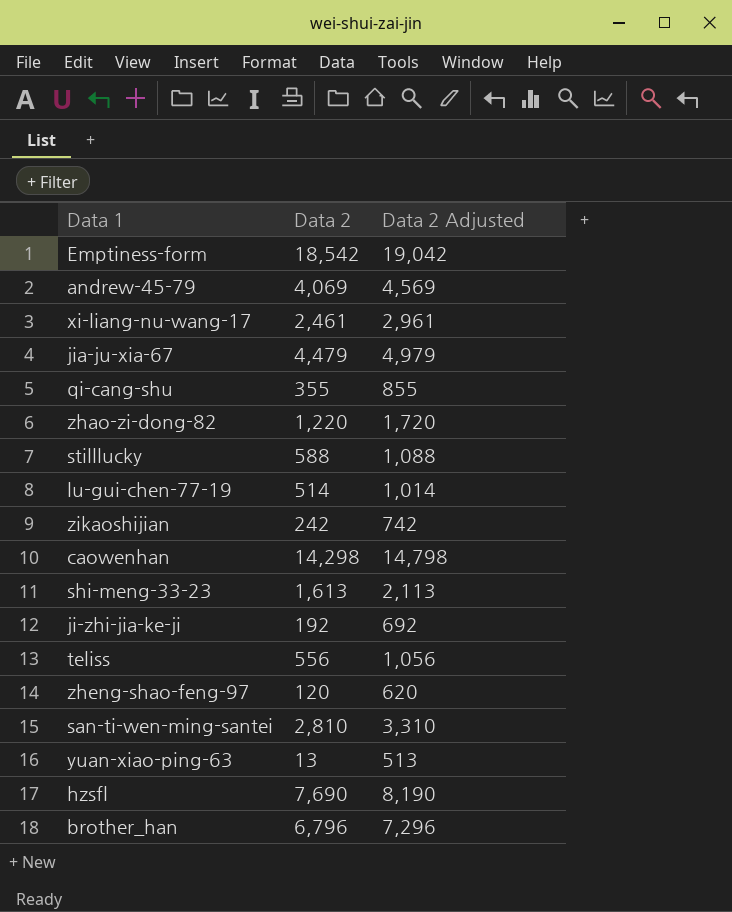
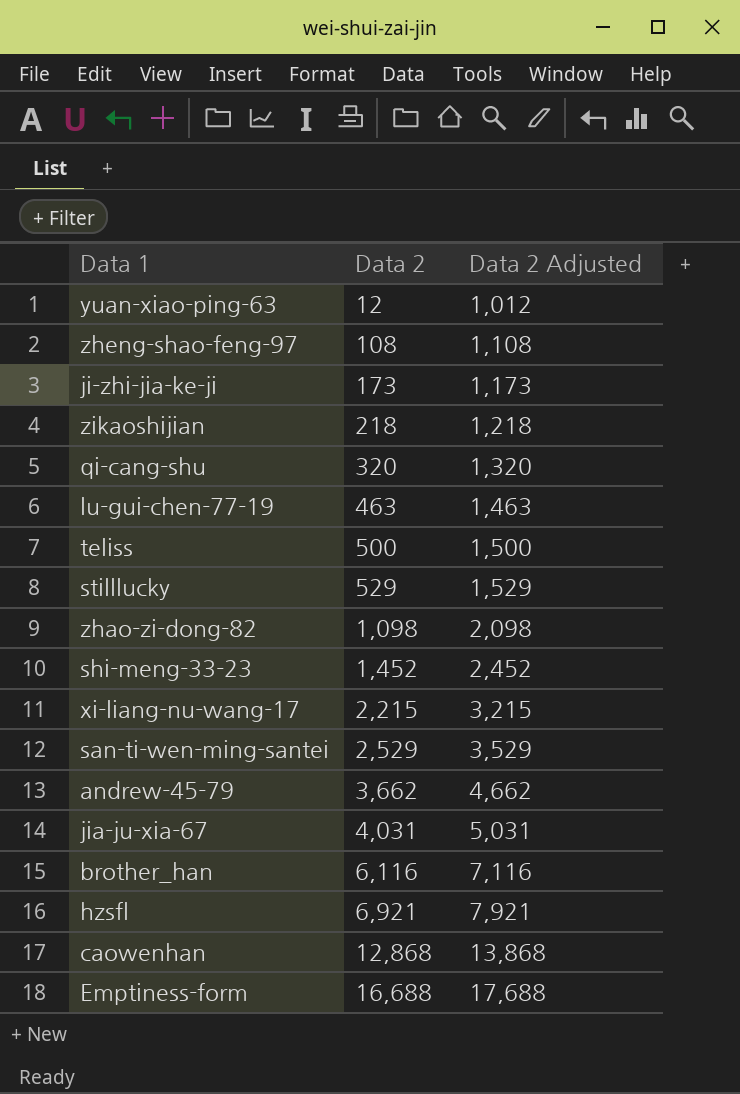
row order: none -> Data 2 ascending
column Data 2 Adjusted | formula: [Data 2] + 500 -> [Data 2] + 1000
yuan-xiao-ping-63 | Data 2: 13 -> 12
zheng-shao-feng-97 | Data 2: 120 -> 108
ji-zhi-jia-ke-ji | Data 2: 192 -> 173
zikaoshijian | Data 2: 242 -> 218
qi-cang-shu | Data 2: 355 -> 320
lu-gui-chen-77-19 | Data 2: 514 -> 463
teliss | Data 2: 556 -> 500
stilllucky | Data 2: 588 -> 529
zhao-zi-dong-82 | Data 2: 1,220 -> 1,098
shi-meng-33-23 | Data 2: 1,613 -> 1,452
xi-liang-nu-wang-17 | Data 2: 2,461 -> 2,215
san-ti-wen-ming-santei | Data 2: 2,810 -> 2,529
andrew-45-79 | Data 2: 4,069 -> 3,662
jia-ju-xia-67 | Data 2: 4,479 -> 4,031
brother_han | Data 2: 6,796 -> 6,116
hzsfl | Data 2: 7,690 -> 6,921
caowenhan | Data 2: 14,298 -> 12,868
Emptiness-form | Data 2: 18,542 -> 16,688

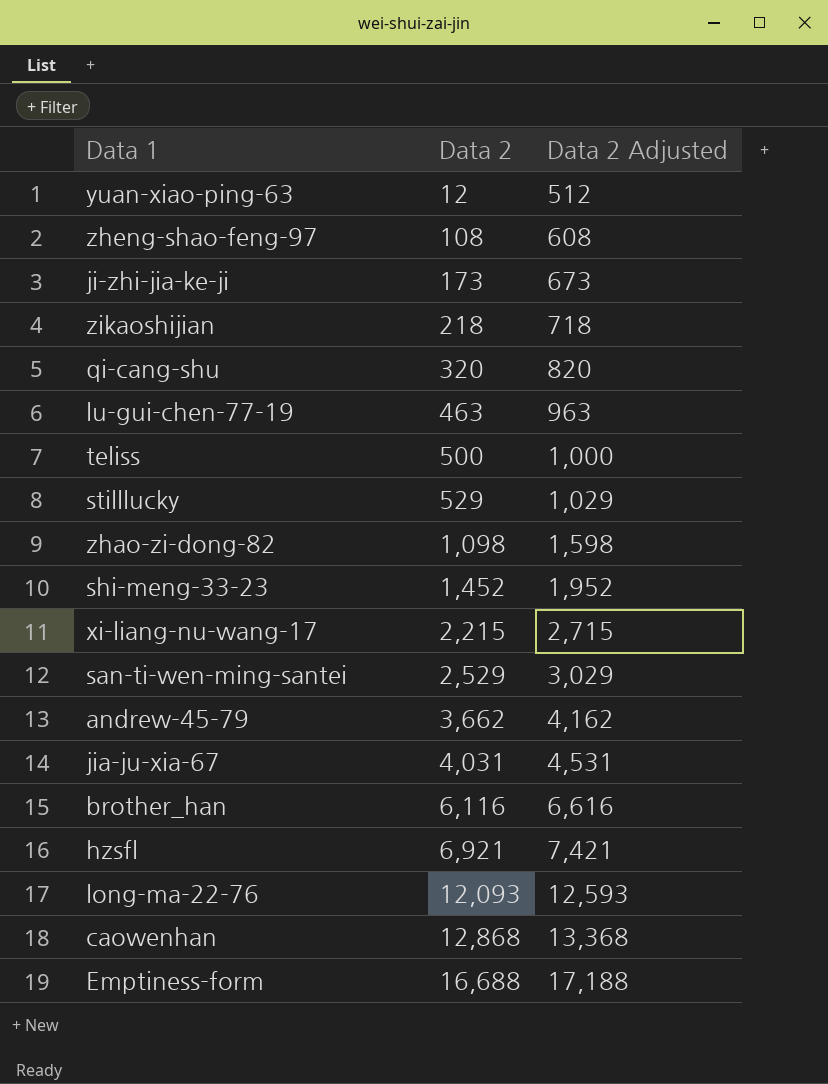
column Data 2 Adjusted | formula: [Data 2] + 1000 -> [Data 2] + 500
row long-ma-22-76: none -> 12,093 | 12,593

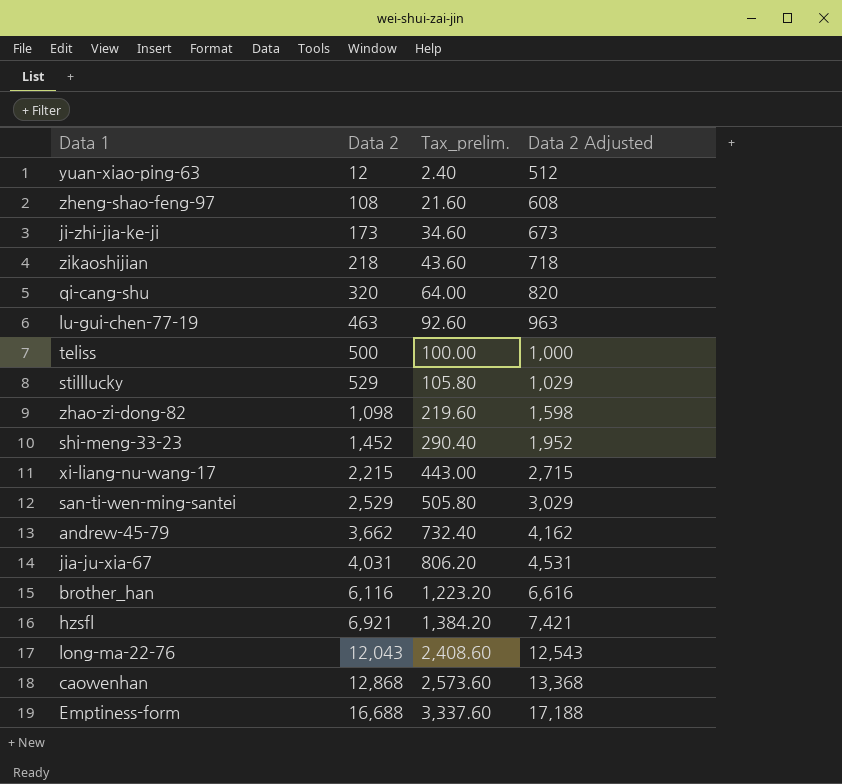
column Tax_prelim. | formula: none -> [Data 2] * 0.2
long-ma-22-76 | Data 2: 12,093 -> 12,043
long-ma-22-76 | Data 2 Adjusted: 12,593 -> 12,543

